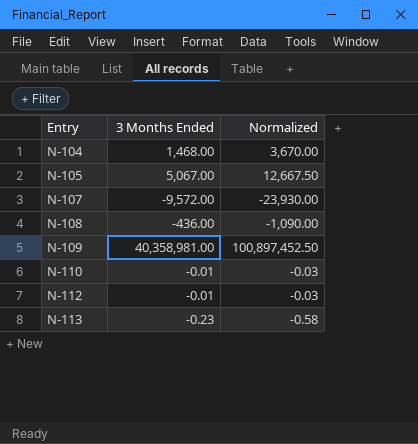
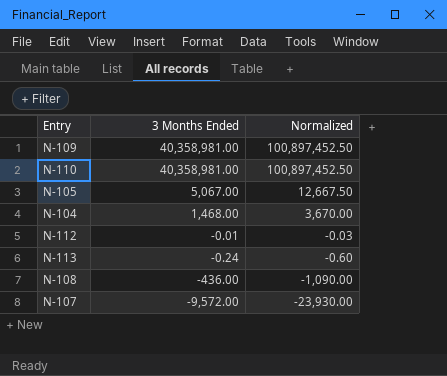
row order: Entry ascending -> 3 Months Ended descending
N-110 | 3 Months Ended: -0.01 -> 40,358,981.00
N-110 | Normalized: -0.03 -> 100,897,452.50
N-113 | 3 Months Ended: -0.23 -> -0.24
N-113 | Normalized: -0.58 -> -0.60

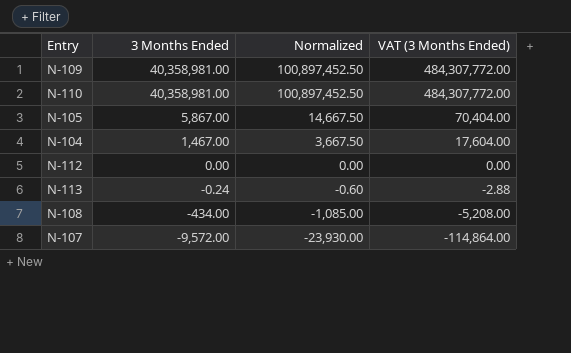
column VAT (3 Months Ended) | formula: none -> [3 Months Ended] * 12
N-105 | 3 Months Ended: 5,067.00 -> 5,867.00
N-105 | Normalized: 12,667.50 -> 14,667.50
N-104 | 3 Months Ended: 1,468.00 -> 1,467.00
N-104 | Normalized: 3,670.00 -> 3,667.50
N-112 | 3 Months Ended: -0.01 -> 0.00
N-112 | Normalized: -0.03 -> 0.00
N-108 | 3 Months Ended: -436.00 -> -434.00
N-108 | Normalized: -1,090.00 -> -1,085.00

